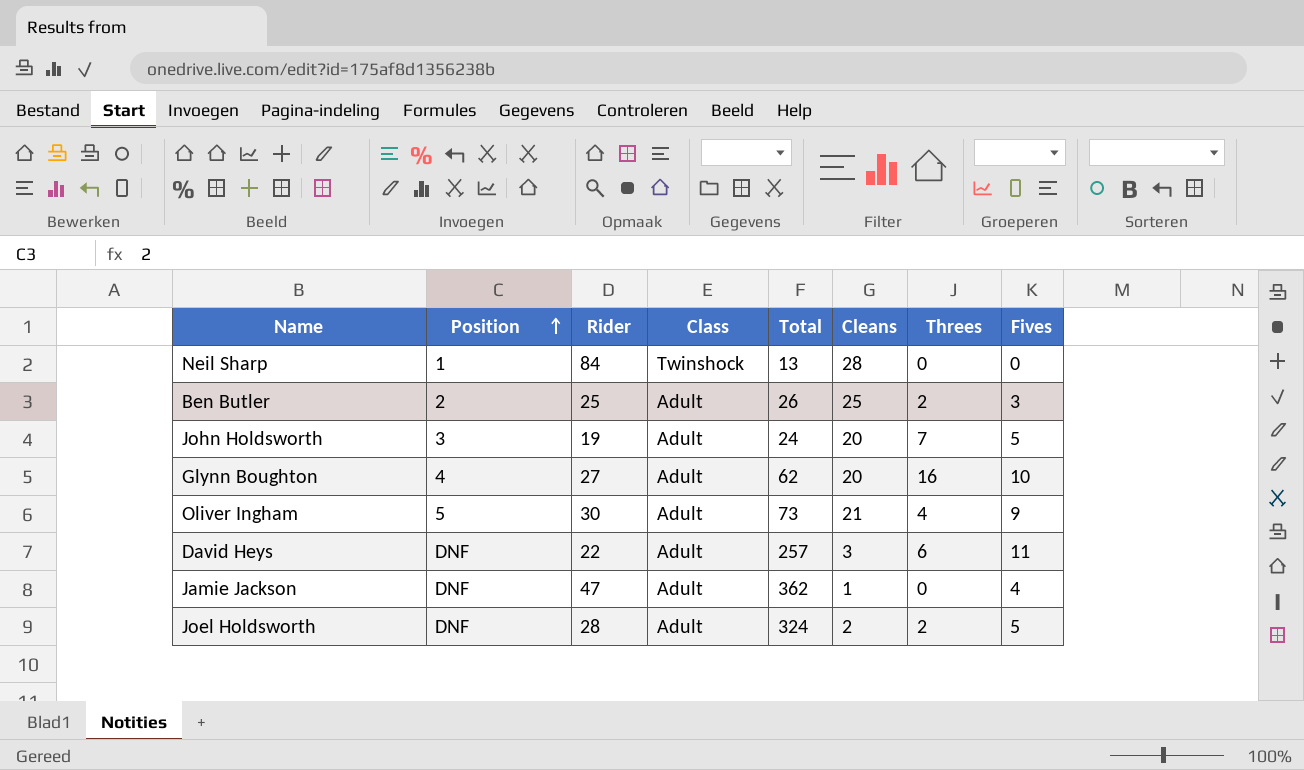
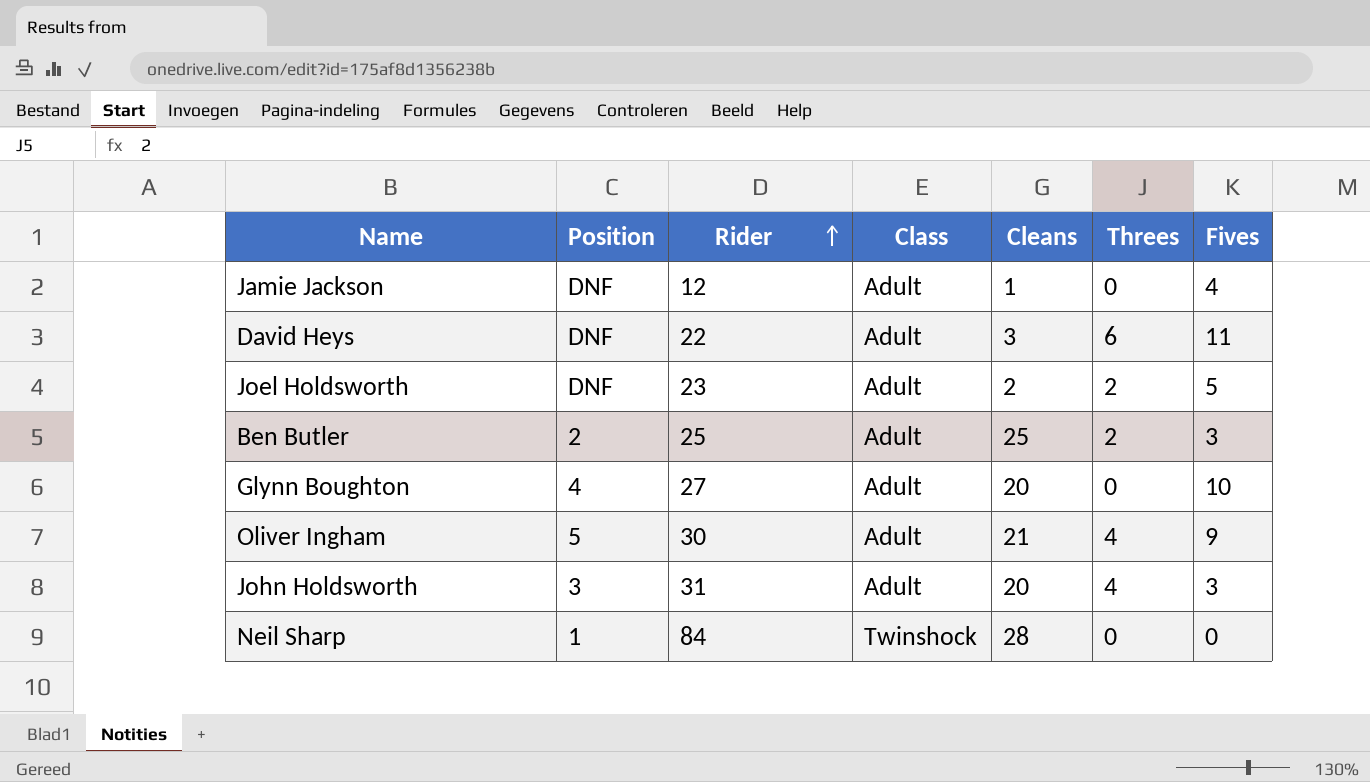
row order: Position ascending -> Rider ascending
column Total | position: 5 -> none
Jamie Jackson | Rider: 47 -> 12
Joel Holdsworth | Rider: 28 -> 23
Glynn Boughton | Threes: 16 -> 0
John Holdsworth | Rider: 19 -> 31
John Holdsworth | Threes: 7 -> 4
John Holdsworth | Fives: 5 -> 3

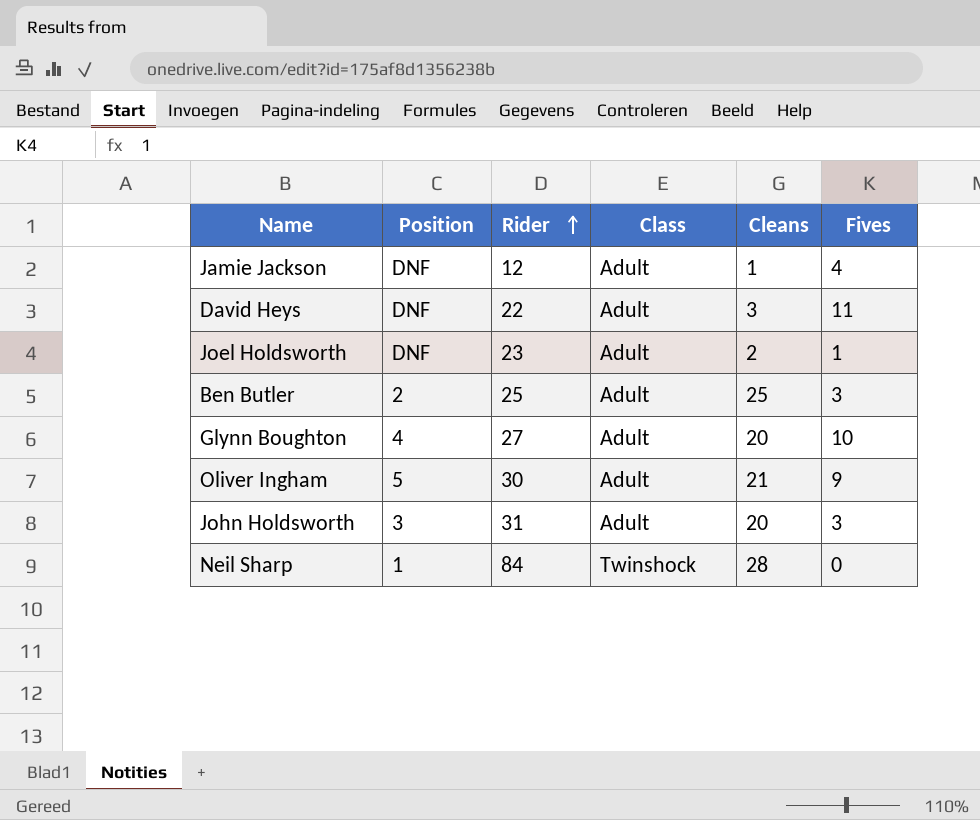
column Threes | position: 6 -> none
Joel Holdsworth | Fives: 5 -> 1

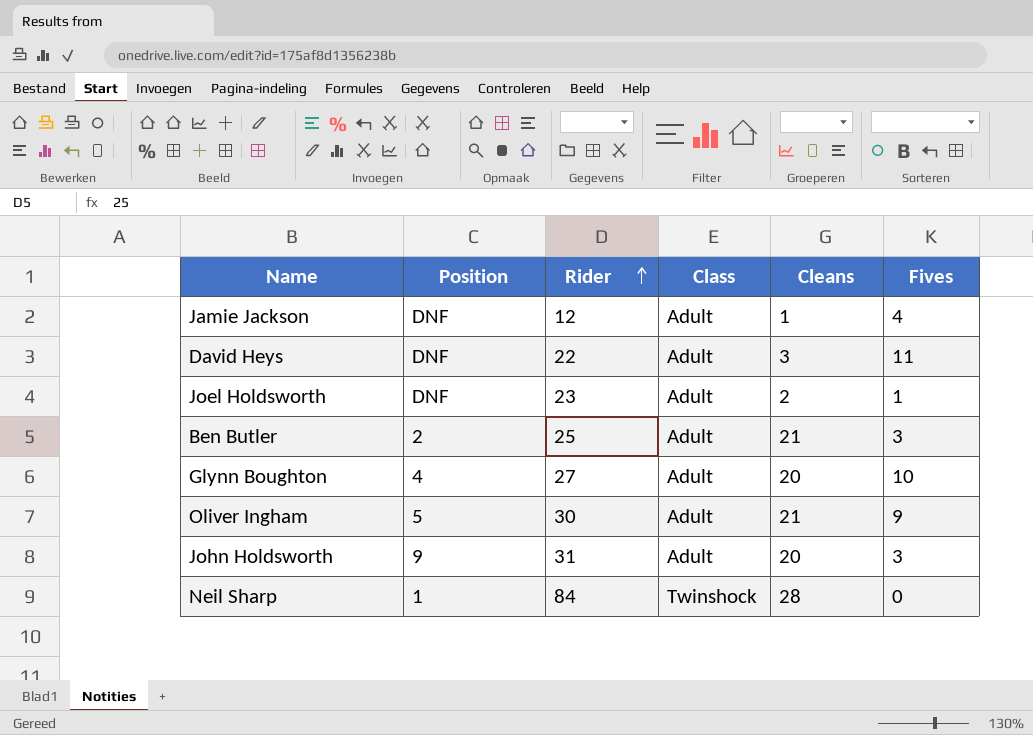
Ben Butler | Cleans: 25 -> 21
John Holdsworth | Position: 3 -> 9

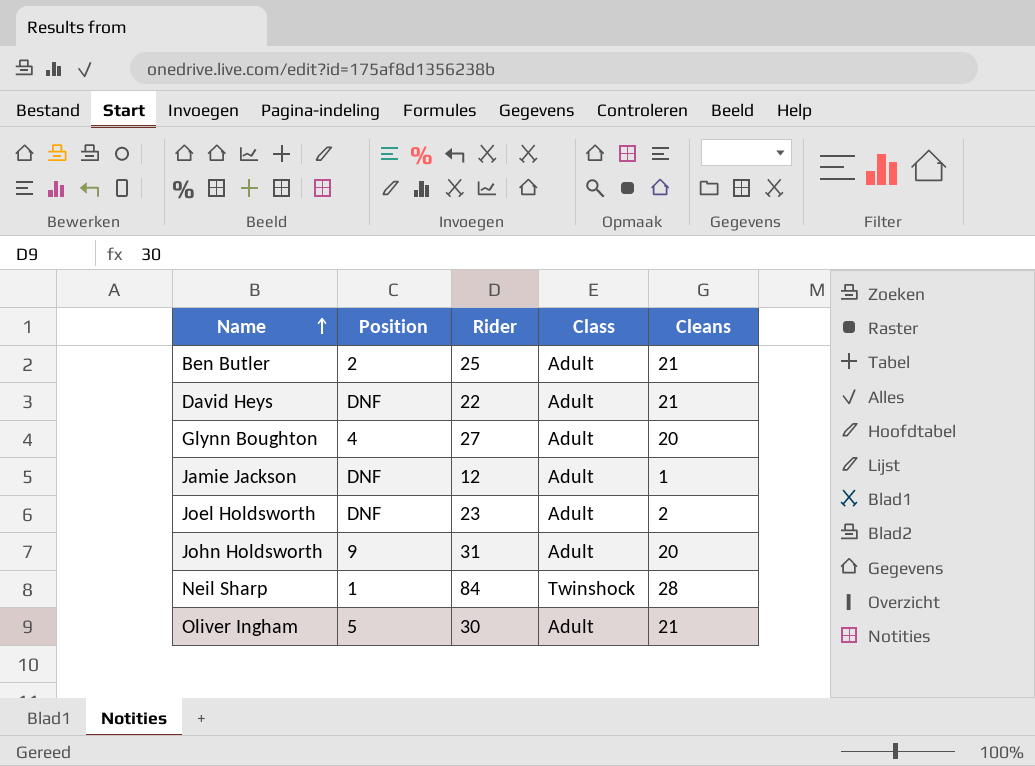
row order: Rider ascending -> Name ascending
column Fives | position: 6 -> none
David Heys | Cleans: 3 -> 21

